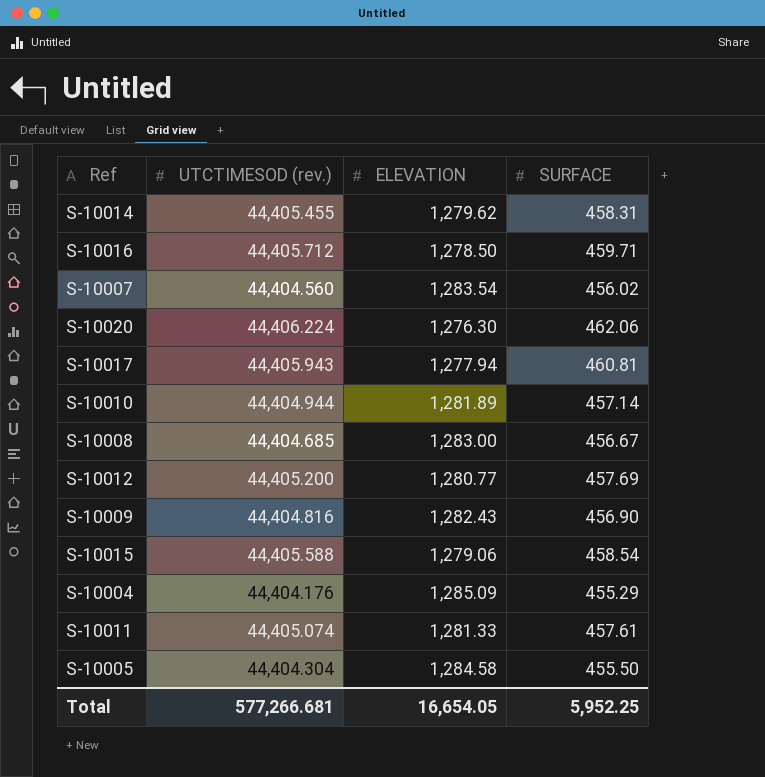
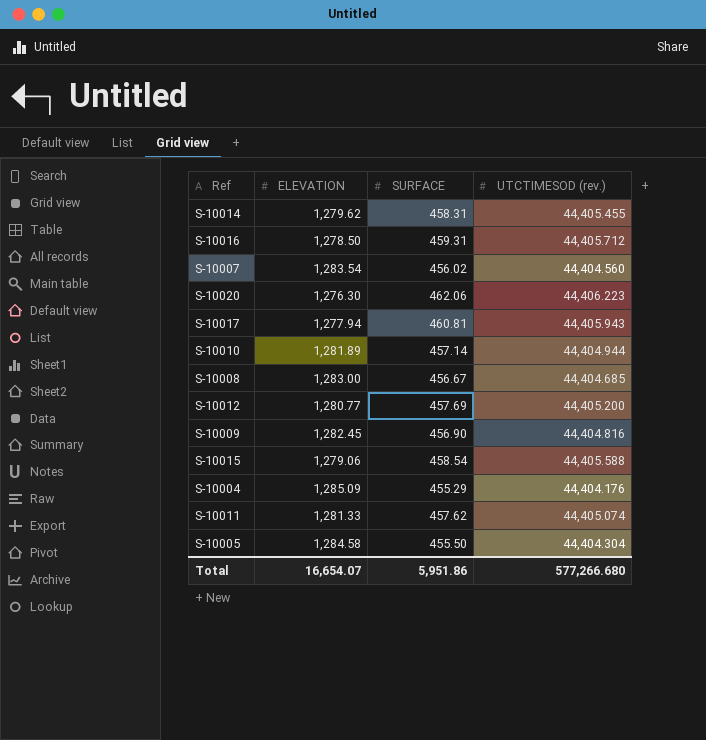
column UTCTIMESOD (rev.) | position: 2 -> 4
S-10016 | SURFACE: 459.71 -> 459.31
S-10020 | UTCTIMESOD (rev.): 44,406.224 -> 44,406.223
S-10009 | ELEVATION: 1,282.43 -> 1,282.45
S-10011 | SURFACE: 457.61 -> 457.62
Total | ELEVATION: 16,654.05 -> 16,654.07
Total | SURFACE: 5,952.25 -> 5,951.86
Total | UTCTIMESOD (rev.): 577,266.681 -> 577,266.680

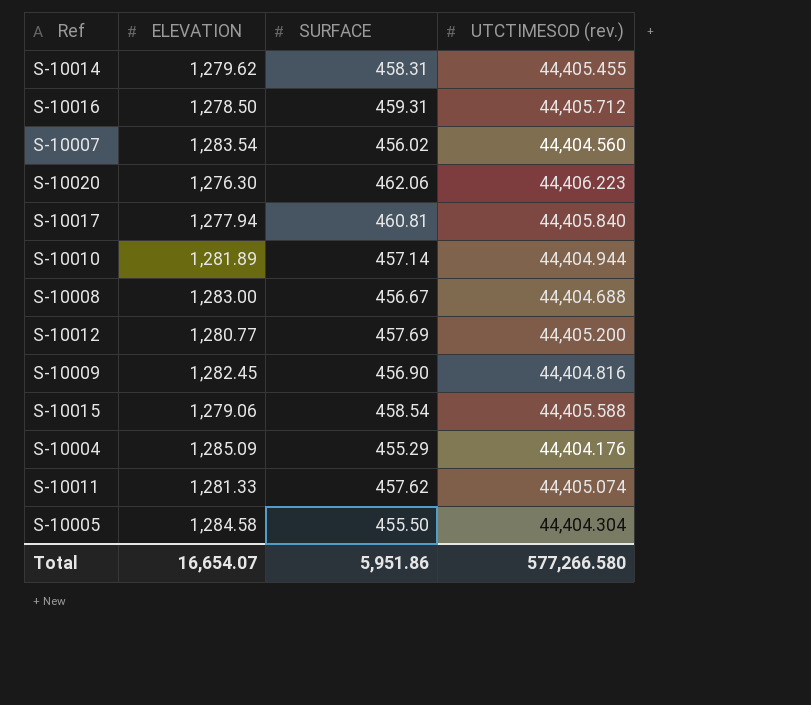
S-10017 | UTCTIMESOD (rev.): 44,405.943 -> 44,405.840
S-10008 | UTCTIMESOD (rev.): 44,404.685 -> 44,404.688
Total | UTCTIMESOD (rev.): 577,266.680 -> 577,266.580

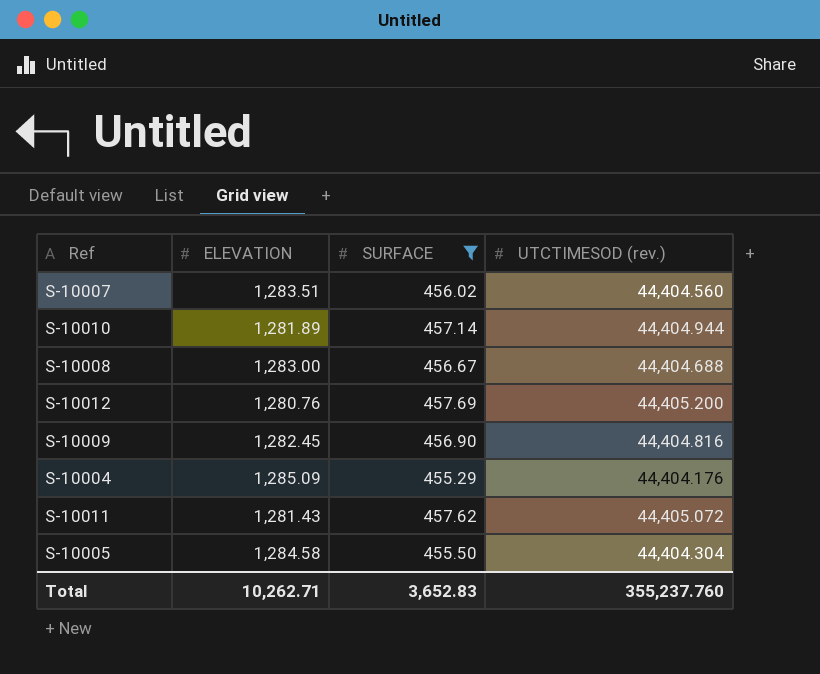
filter: none -> SURFACE <= 457.69
S-10007 | ELEVATION: 1,283.54 -> 1,283.51
S-10012 | ELEVATION: 1,280.77 -> 1,280.76
S-10011 | ELEVATION: 1,281.33 -> 1,281.43
S-10011 | UTCTIMESOD (rev.): 44,405.074 -> 44,405.072
Total | ELEVATION: 16,654.07 -> 10,262.71
Total | SURFACE: 5,951.86 -> 3,652.83
Total | UTCTIMESOD (rev.): 577,266.580 -> 355,237.760

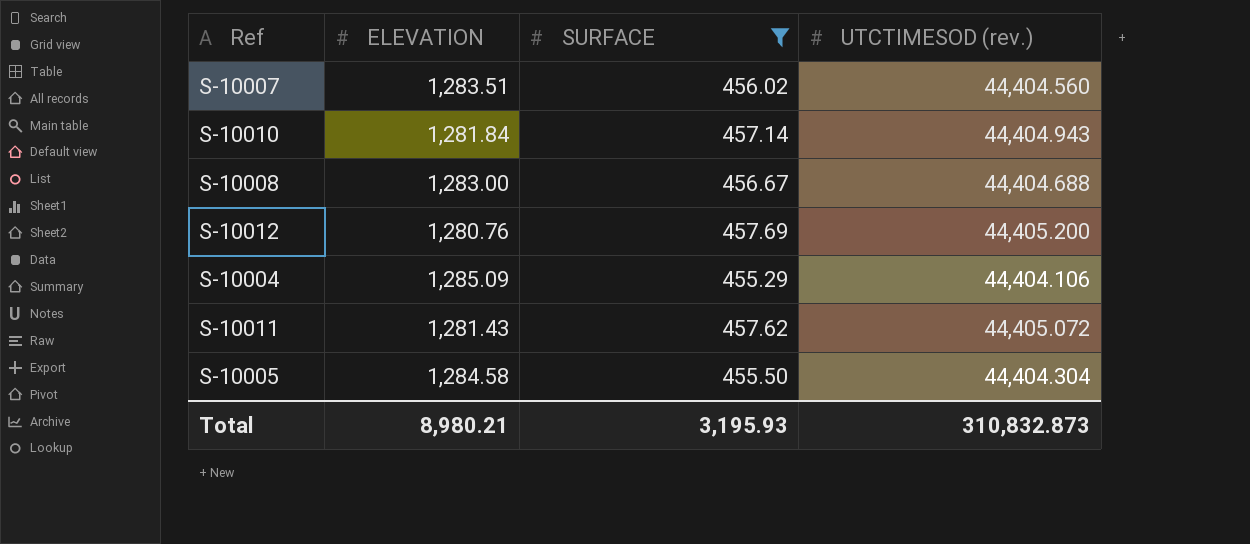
row S-10009: 1,282.45 | 456.90 | 44,404.816 -> none
S-10010 | ELEVATION: 1,281.89 -> 1,281.84
S-10010 | UTCTIMESOD (rev.): 44,404.944 -> 44,404.943
S-10004 | UTCTIMESOD (rev.): 44,404.176 -> 44,404.106
Total | ELEVATION: 10,262.71 -> 8,980.21
Total | SURFACE: 3,652.83 -> 3,195.93
Total | UTCTIMESOD (rev.): 355,237.760 -> 310,832.873

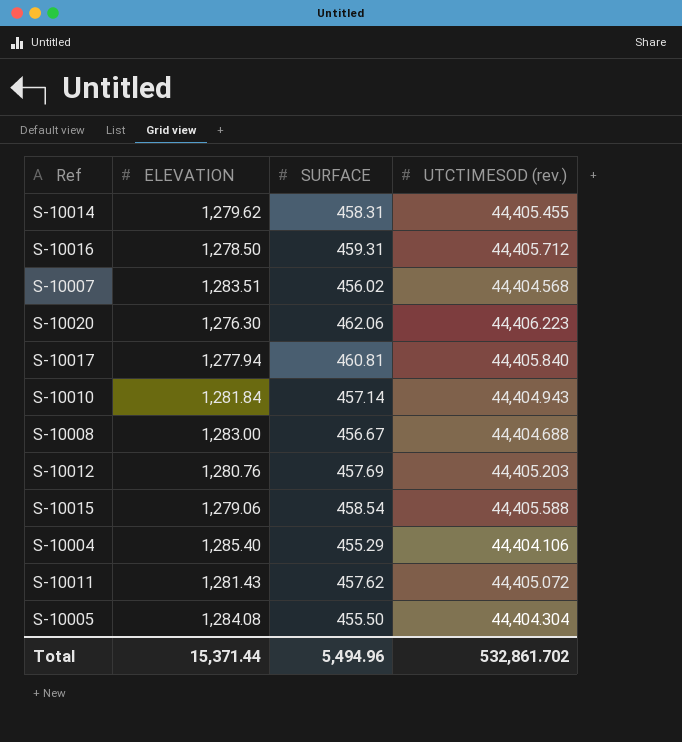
filter: SURFACE <= 457.69 -> none
S-10007 | UTCTIMESOD (rev.): 44,404.560 -> 44,404.568
S-10012 | UTCTIMESOD (rev.): 44,405.200 -> 44,405.203
S-10004 | ELEVATION: 1,285.09 -> 1,285.40
S-10005 | ELEVATION: 1,284.58 -> 1,284.08
Total | ELEVATION: 8,980.21 -> 15,371.44
Total | SURFACE: 3,195.93 -> 5,494.96
Total | UTCTIMESOD (rev.): 310,832.873 -> 532,861.702

